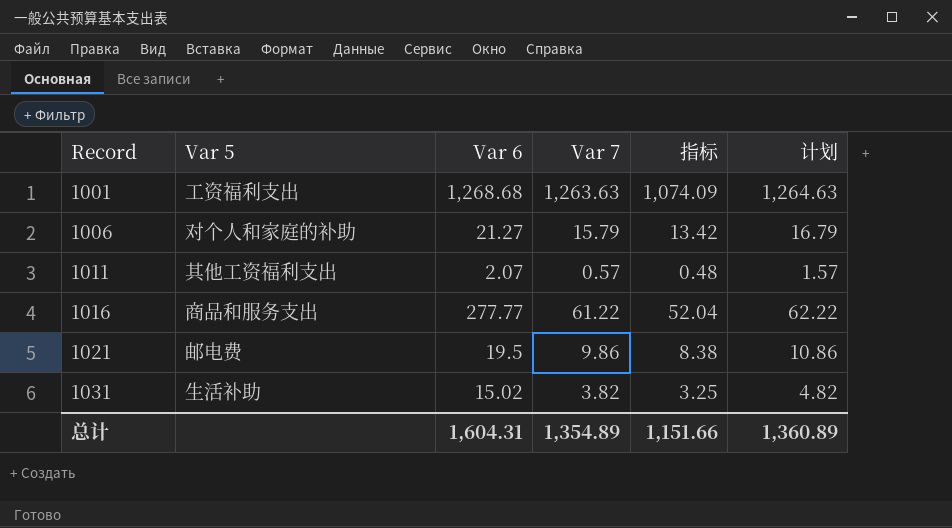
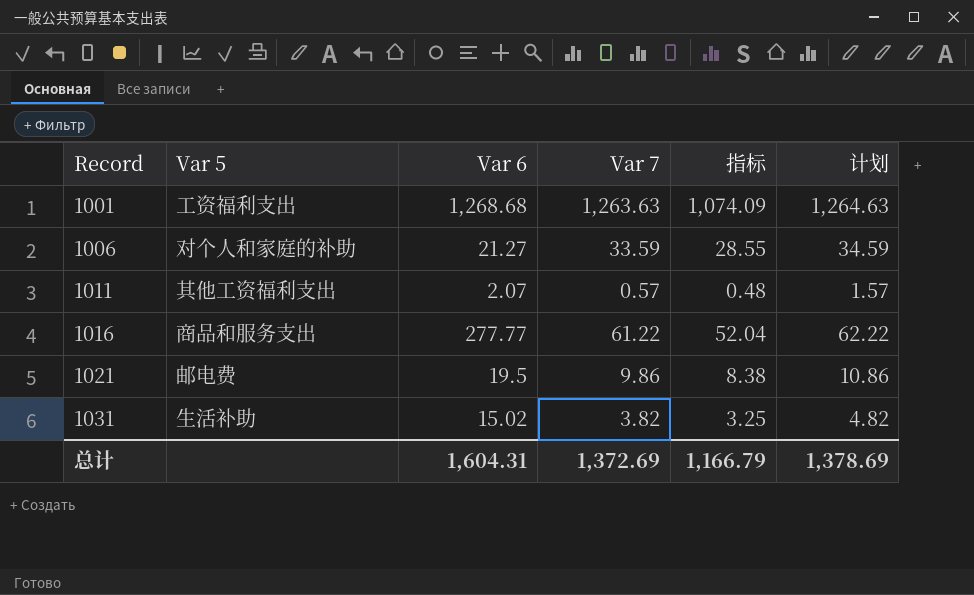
1006 | Var 7: 15.79 -> 33.59
1006 | 指标: 13.42 -> 28.55
1006 | 计划: 16.79 -> 34.59
总计 | Var 7: 1,354.89 -> 1,372.69
总计 | 指标: 1,151.66 -> 1,166.79
总计 | 计划: 1,360.89 -> 1,378.69

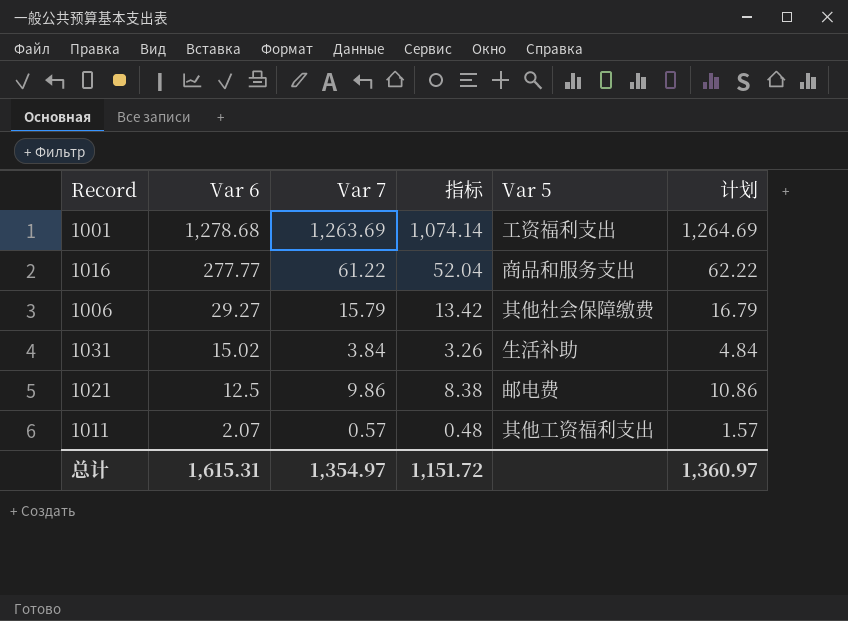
row order: Record ascending -> Var 6 descending
column Var 5 | position: 2 -> 5
1001 | Var 6: 1,268.68 -> 1,278.68
1001 | Var 7: 1,263.63 -> 1,263.69
1001 | 指标: 1,074.09 -> 1,074.14
1001 | 计划: 1,264.63 -> 1,264.69
1006 | Var 6: 21.27 -> 29.27
1006 | Var 7: 33.59 -> 15.79
1006 | 指标: 28.55 -> 13.42
1006 | Var 5: 对个人和家庭的补助 -> 其他社会保障缴费
1006 | 计划: 34.59 -> 16.79
1031 | Var 7: 3.82 -> 3.84
1031 | 指标: 3.25 -> 3.26
1031 | 计划: 4.82 -> 4.84
1021 | Var 6: 19.5 -> 12.5
总计 | Var 6: 1,604.31 -> 1,615.31
总计 | Var 7: 1,372.69 -> 1,354.97
总计 | 指标: 1,166.79 -> 1,151.72
总计 | 计划: 1,378.69 -> 1,360.97

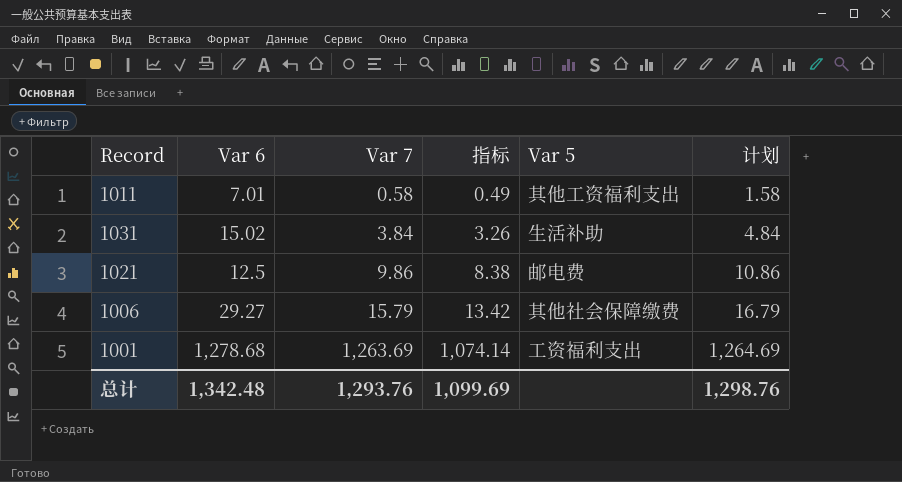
row order: Var 6 descending -> Var 7 ascending
row 1016: 277.77 | 61.22 | 52.04 | 商品和服务支出 | 62.22 -> none
1011 | Var 6: 2.07 -> 7.01
1011 | Var 7: 0.57 -> 0.58
1011 | 指标: 0.48 -> 0.49
1011 | 计划: 1.57 -> 1.58
总计 | Var 6: 1,615.31 -> 1,342.48
总计 | Var 7: 1,354.97 -> 1,293.76
总计 | 指标: 1,151.72 -> 1,099.69
总计 | 计划: 1,360.97 -> 1,298.76

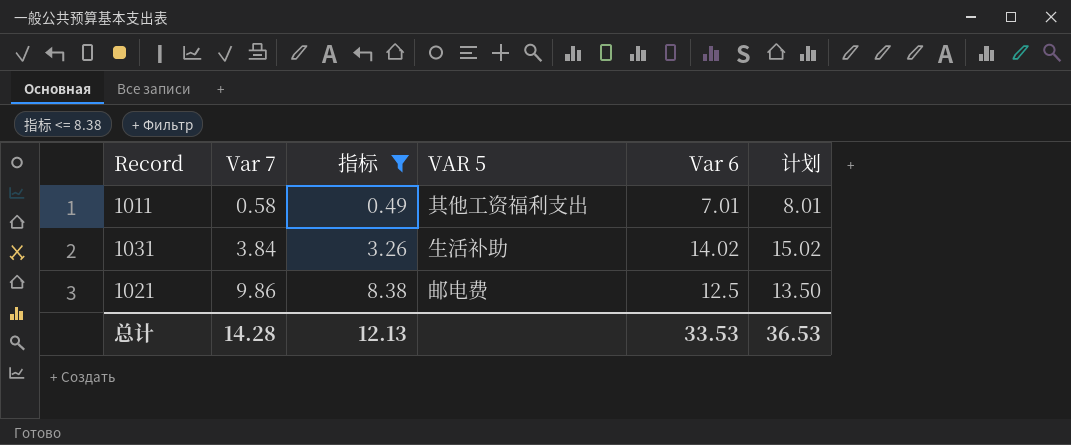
filter: none -> 指标 <= 8.38
column name: Var 5 -> VAR 5
column Var 6 | position: 2 -> 5
column 计划 | formula: [Var 7] + 1 -> [Var 6] + 1
1031 | Var 6: 15.02 -> 14.02
总计 | Var 7: 1,293.76 -> 14.28
总计 | 指标: 1,099.69 -> 12.13
总计 | Var 6: 1,342.48 -> 33.53
总计 | 计划: 1,298.76 -> 36.53

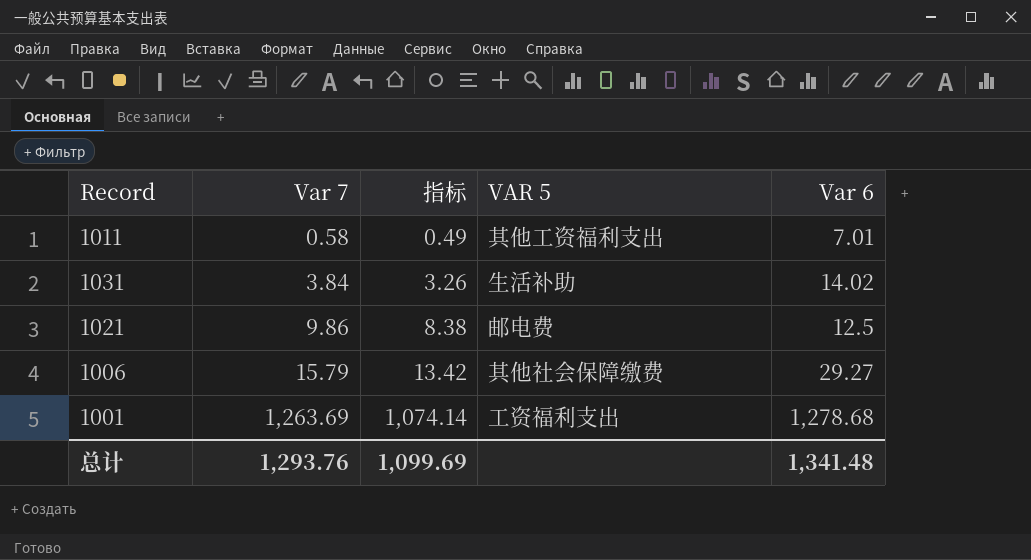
filter: 指标 <= 8.38 -> none
column 计划 | formula: [Var 6] + 1 -> none
总计 | Var 7: 14.28 -> 1,293.76
总计 | 指标: 12.13 -> 1,099.69
总计 | Var 6: 33.53 -> 1,341.48

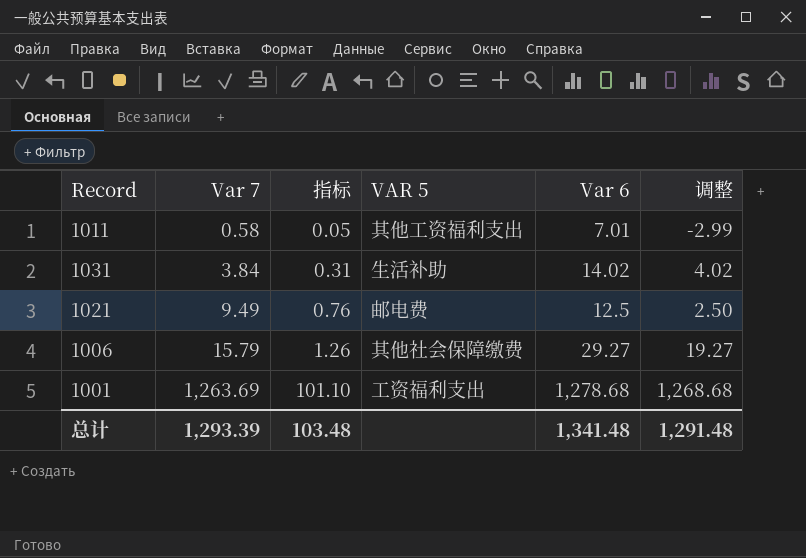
column 指标 | formula: [Var 7] * 0.85 -> [Var 7] * 0.08
column 调整 | formula: none -> [Var 6] - 10
1021 | Var 7: 9.86 -> 9.49
总计 | Var 7: 1,293.76 -> 1,293.39
总计 | 指标: 1,099.69 -> 103.48

